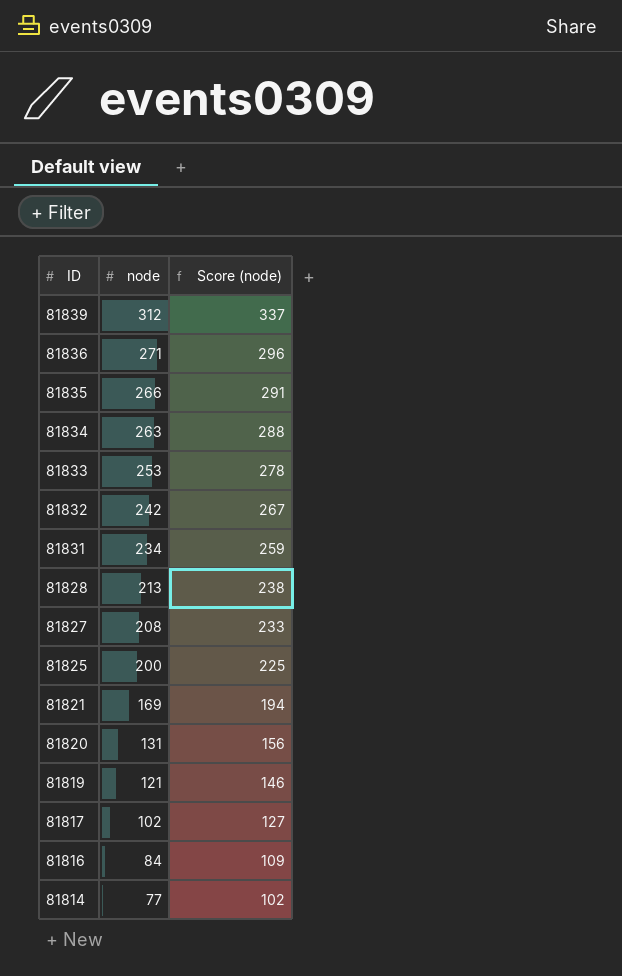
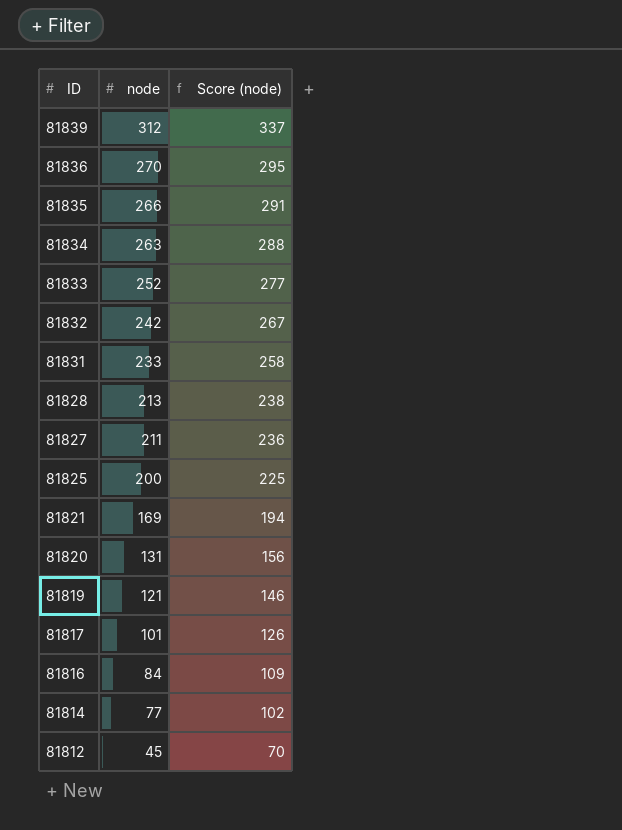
81836 | node: 271 -> 270
81836 | Score (node): 296 -> 295
81833 | node: 253 -> 252
81833 | Score (node): 278 -> 277
81831 | node: 234 -> 233
81831 | Score (node): 259 -> 258
81827 | node: 208 -> 211
81827 | Score (node): 233 -> 236
81817 | node: 102 -> 101
81817 | Score (node): 127 -> 126
row 81812: none -> 45 | 70

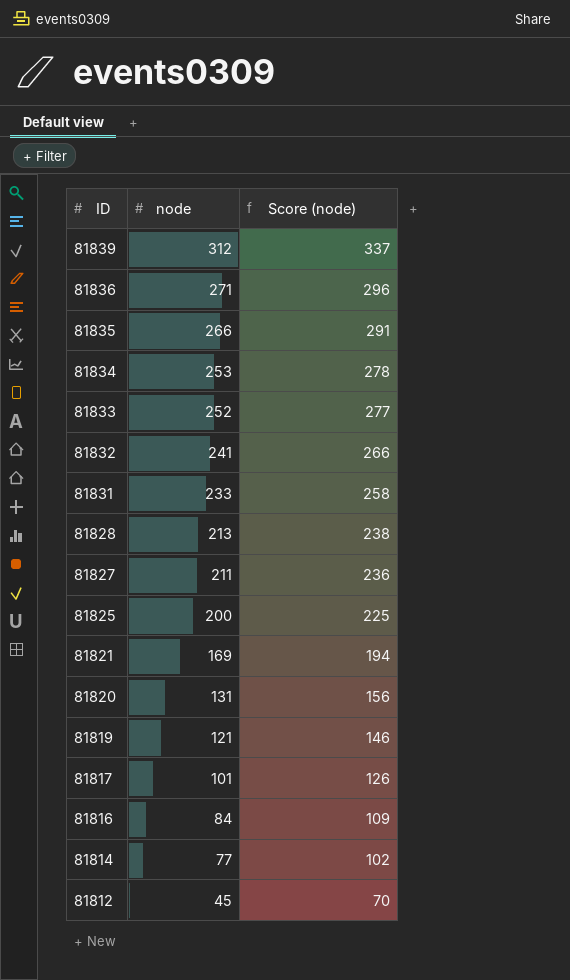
81836 | node: 270 -> 271
81836 | Score (node): 295 -> 296
81834 | node: 263 -> 253
81834 | Score (node): 288 -> 278
81832 | node: 242 -> 241
81832 | Score (node): 267 -> 266

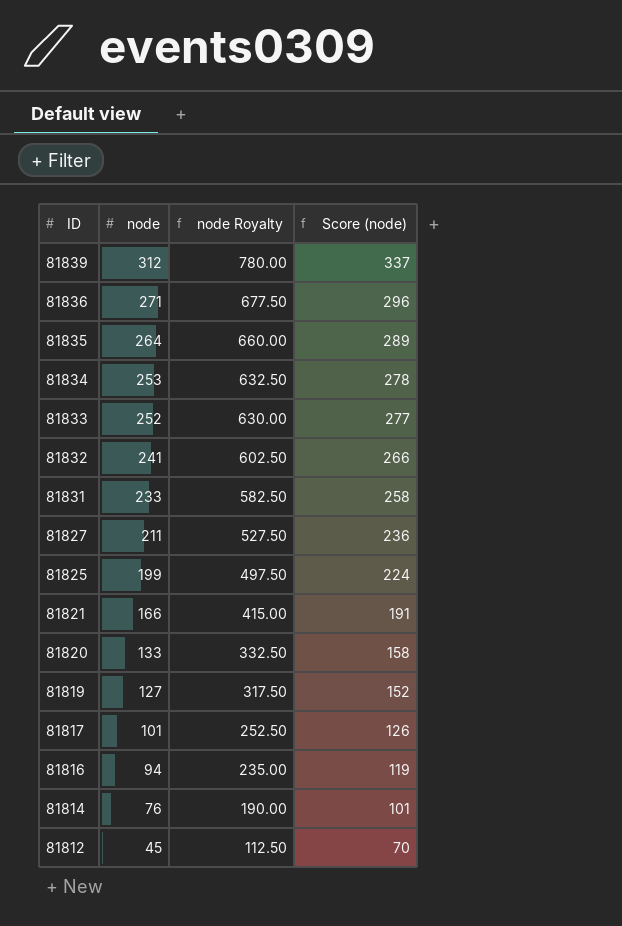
column node Royalty | formula: none -> [node] * 2.5
row 81828: 213 | 238 -> none
81835 | node: 266 -> 264
81835 | Score (node): 291 -> 289
81825 | node: 200 -> 199
81825 | Score (node): 225 -> 224
81821 | node: 169 -> 166
81821 | Score (node): 194 -> 191
81820 | node: 131 -> 133
81820 | Score (node): 156 -> 158
81819 | node: 121 -> 127
81819 | Score (node): 146 -> 152
81816 | node: 84 -> 94
81816 | Score (node): 109 -> 119
81814 | node: 77 -> 76
81814 | Score (node): 102 -> 101

